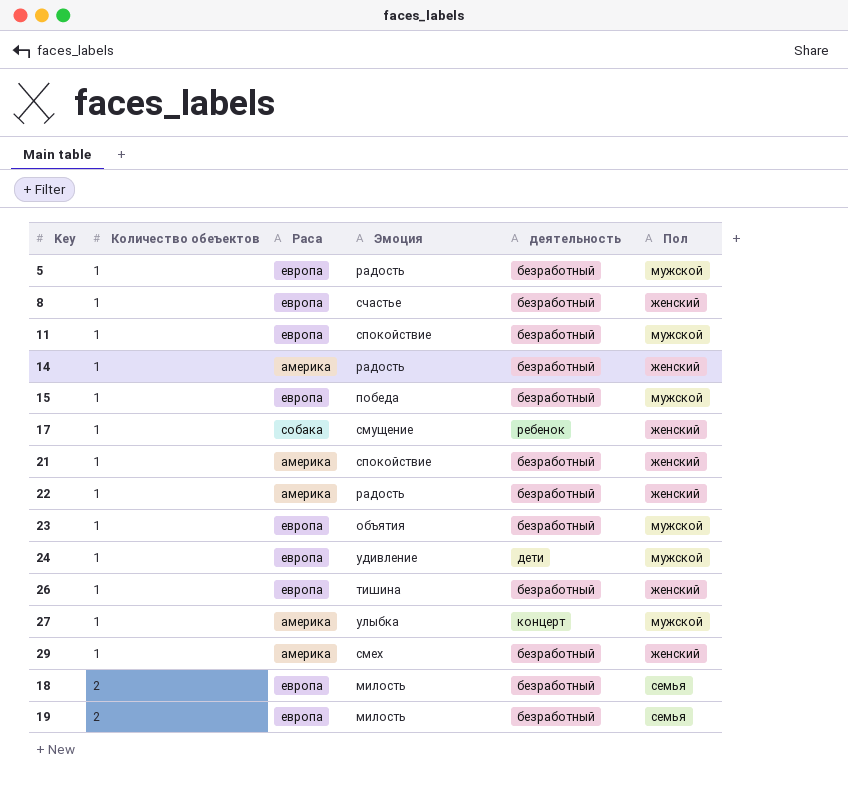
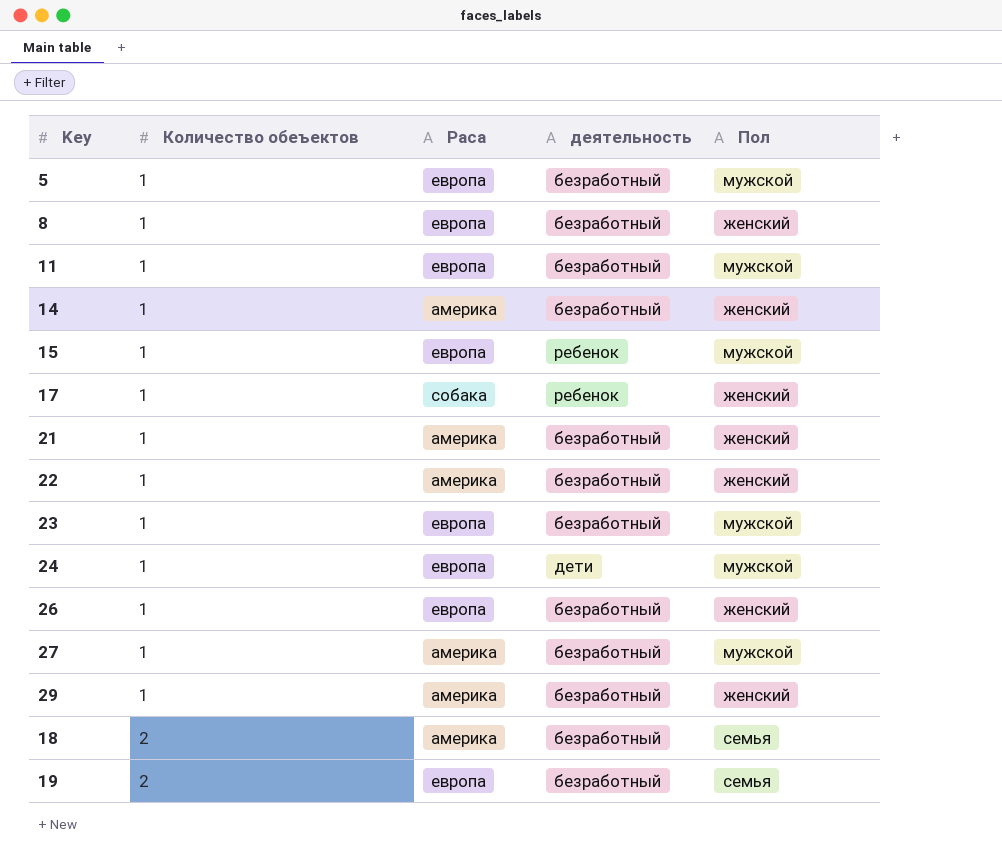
column Эмоция | position: 4 -> none
15 | деятельность: безработный -> ребенок
27 | деятельность: концерт -> безработный
18 | Раса: европа -> америка

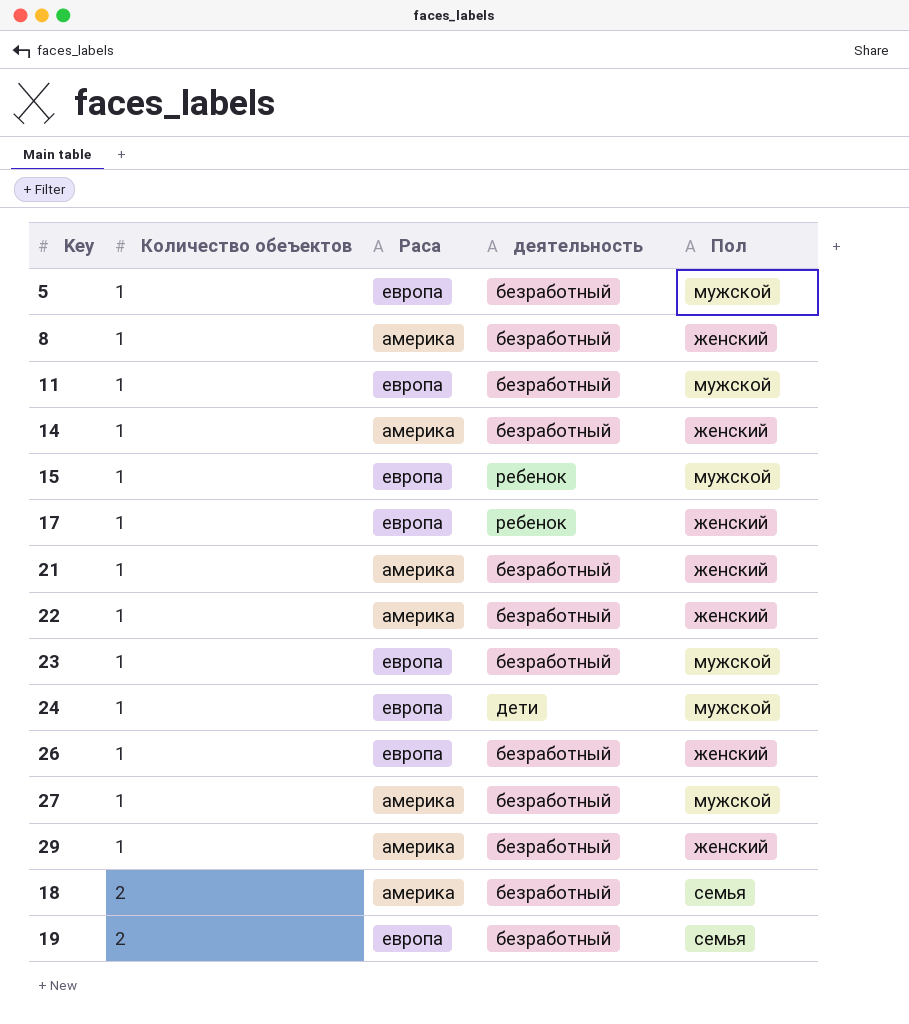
8 | Раса: европа -> америка
17 | Раса: собака -> европа

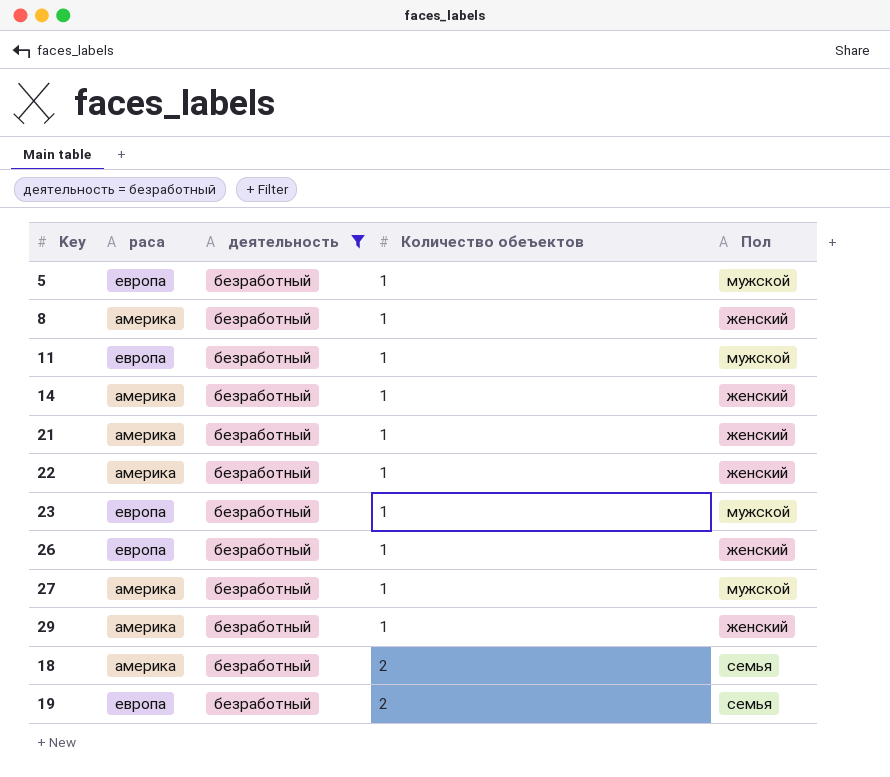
filter: none -> деятельность = безработный
column name: Раса -> раса
column Количество обеъектов | position: 2 -> 4

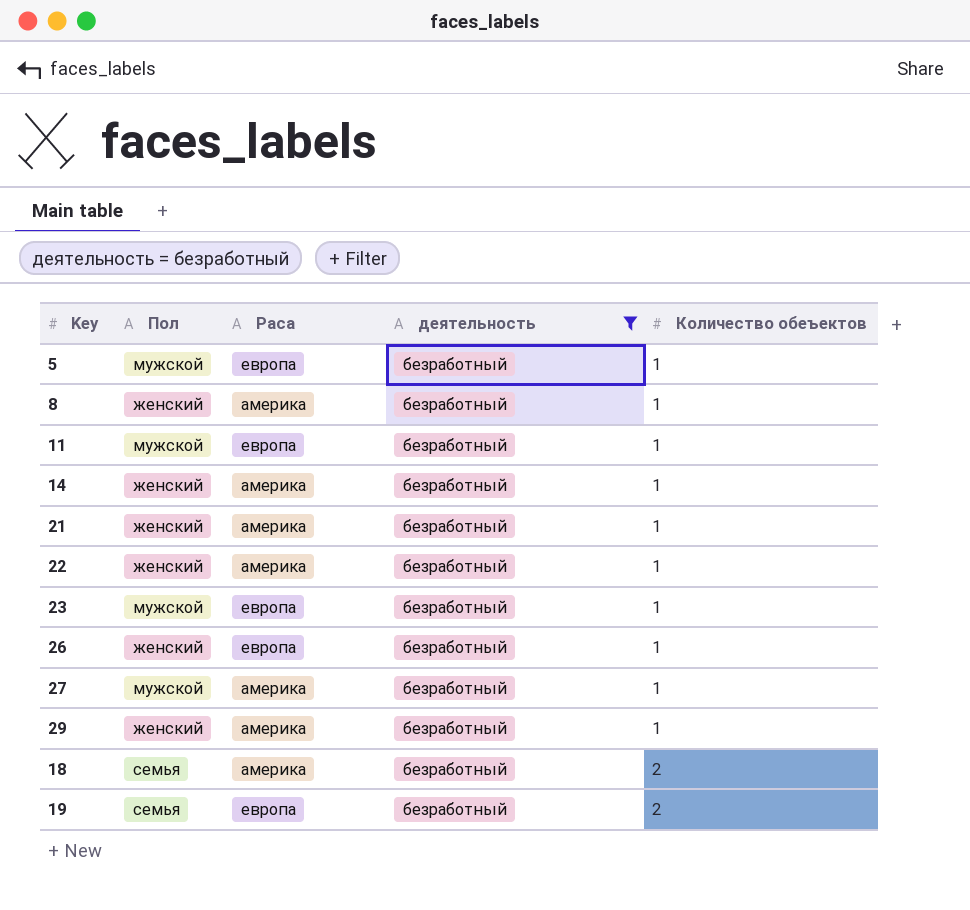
column Пол | position: 5 -> 2
column name: раса -> Раса

